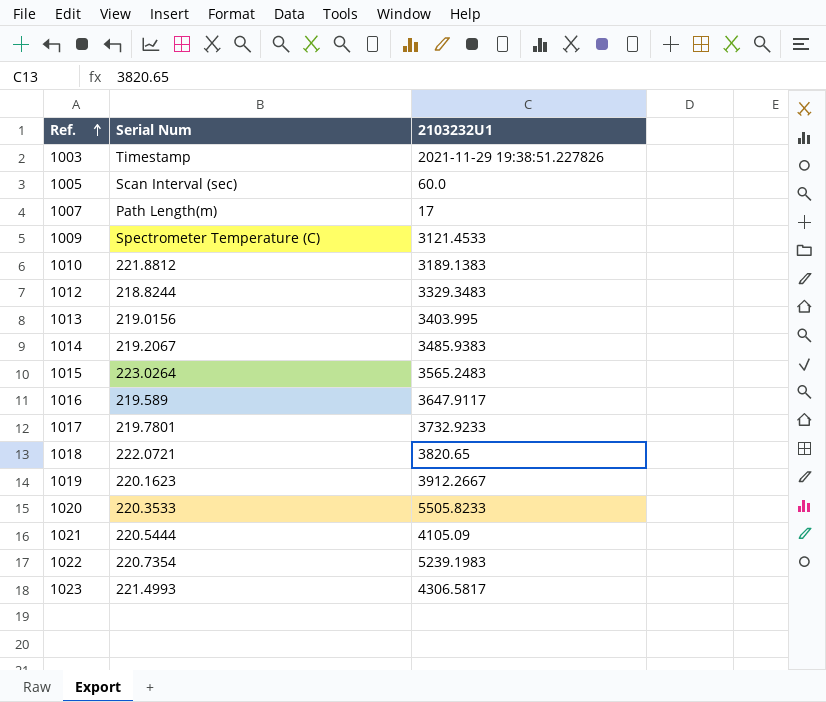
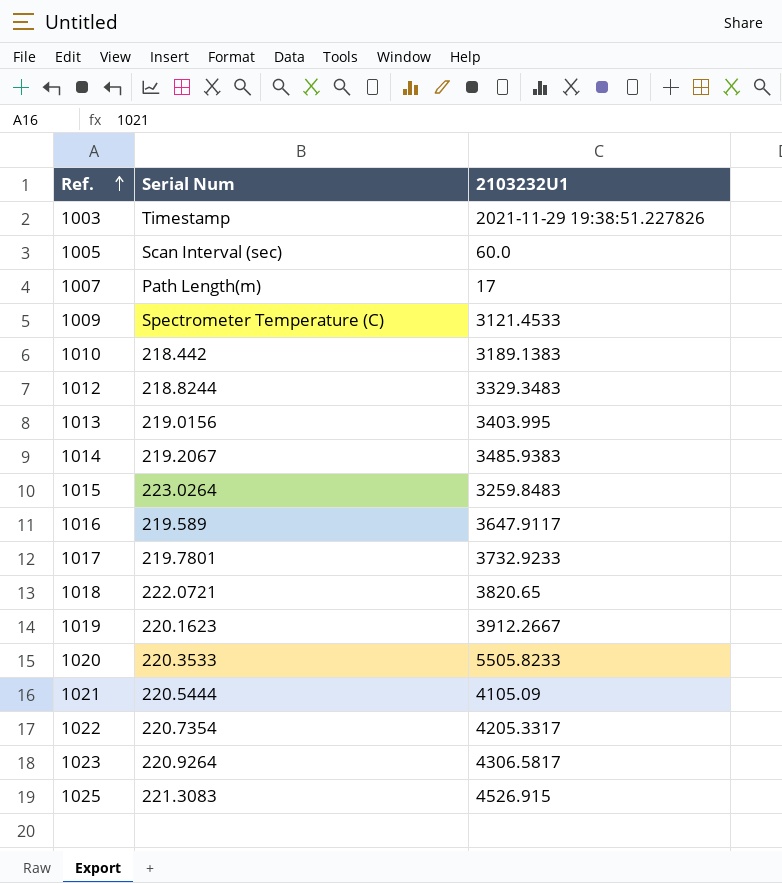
1010 | Serial Num: 221.8812 -> 218.442
1015 | 2103232U1: 3565.2483 -> 3259.8483
1022 | 2103232U1: 5239.1983 -> 4205.3317
1023 | Serial Num: 221.4993 -> 220.9264
row 1025: none -> 221.3083 | 4526.915

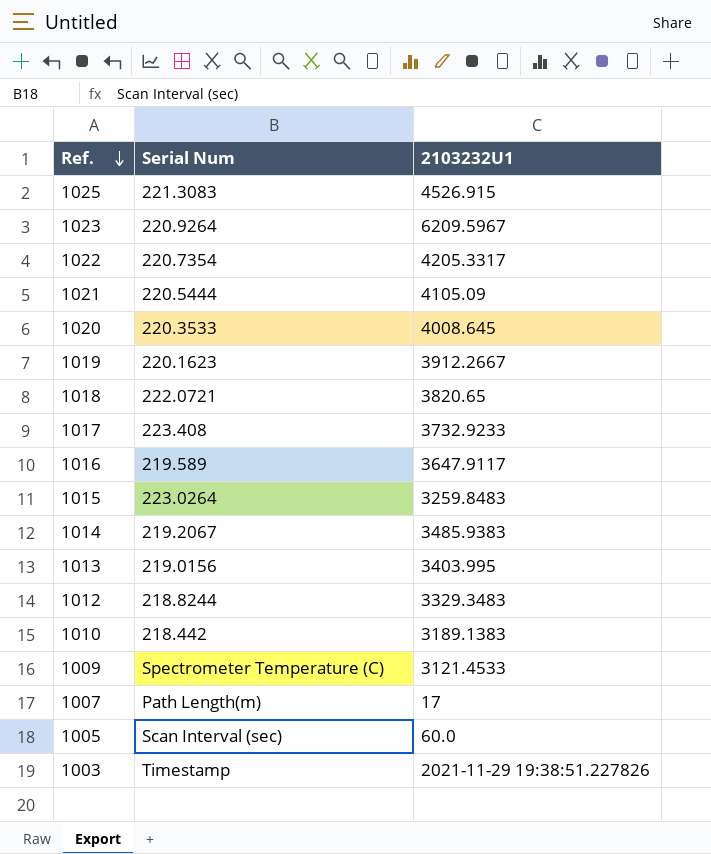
row order: Ref. ascending -> Ref. descending
1023 | 2103232U1: 4306.5817 -> 6209.5967
1020 | 2103232U1: 5505.8233 -> 4008.645
1017 | Serial Num: 219.7801 -> 223.408

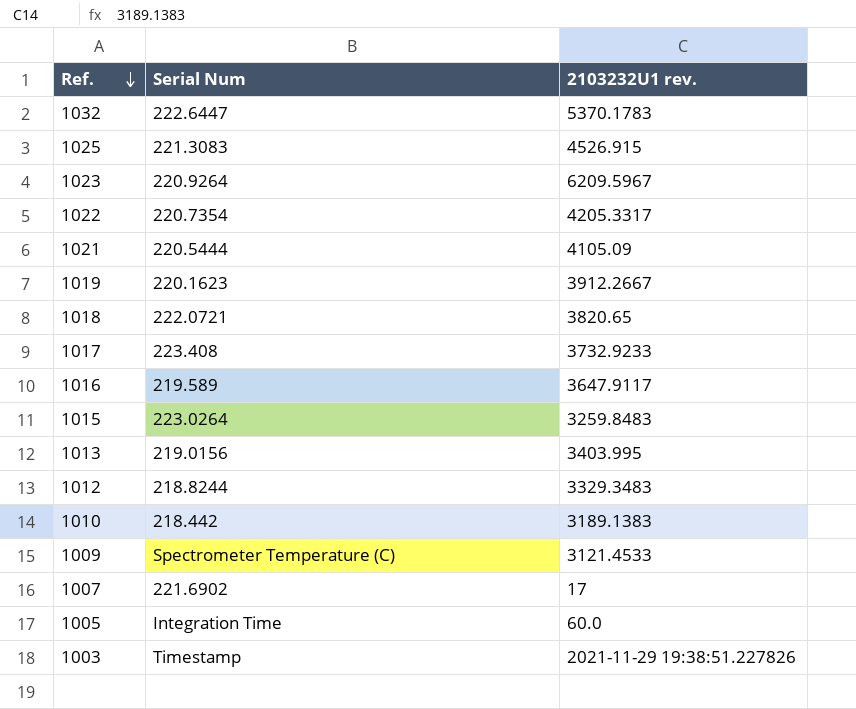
column name: 2103232U1 -> 2103232U1 rev.
row 1020: 220.3533 | 4008.645 -> none
row 1014: 219.2067 | 3485.9383 -> none
row 1032: none -> 222.6447 | 5370.1783
1007 | Serial Num: Path Length(m) -> 221.6902
1005 | Serial Num: Scan Interval (sec) -> Integration Time

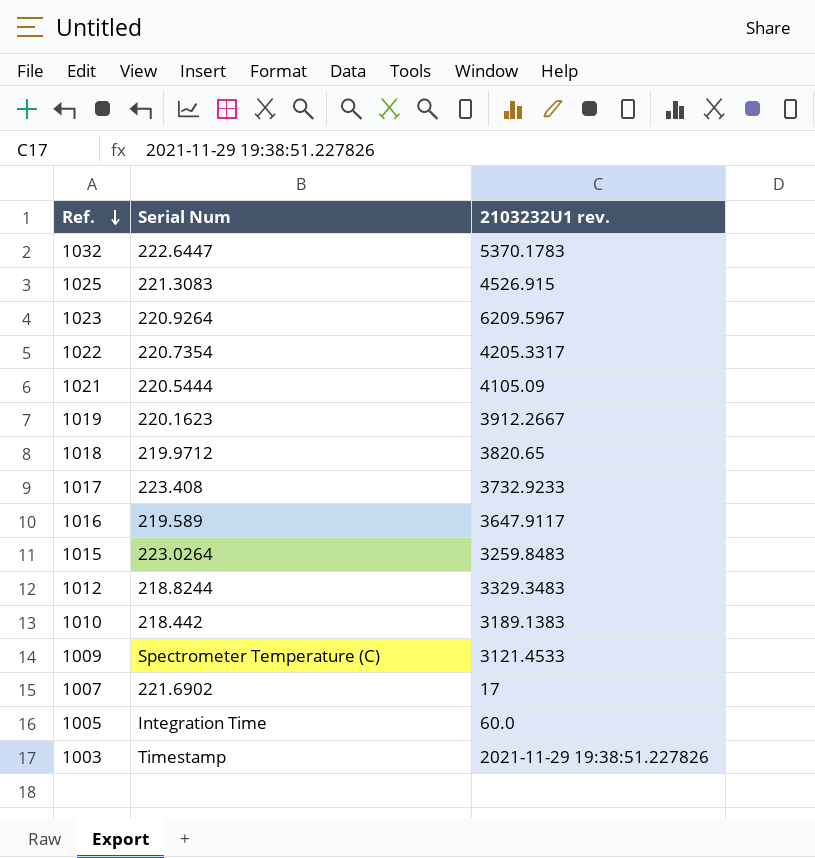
row 1013: 219.0156 | 3403.995 -> none
1018 | Serial Num: 222.0721 -> 219.9712

